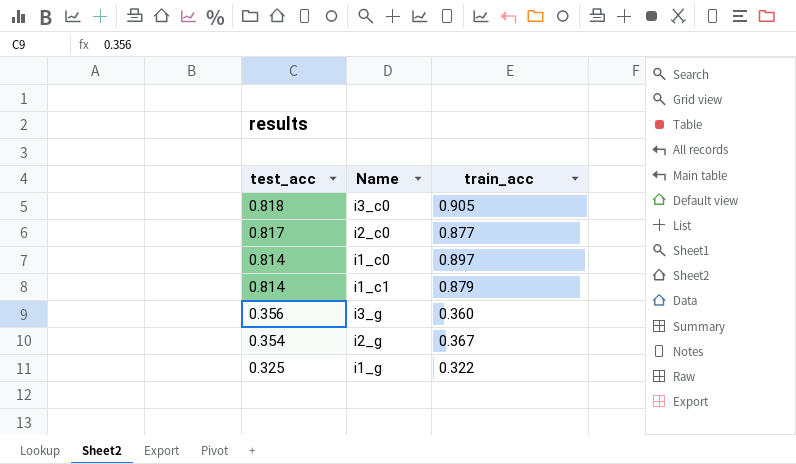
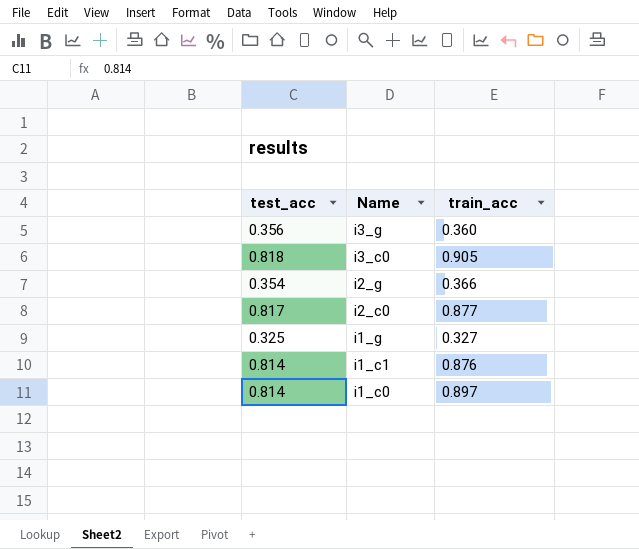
row order: test_acc descending -> Name descending
i2_g | train_acc: 0.367 -> 0.366
i1_g | train_acc: 0.322 -> 0.327
i1_c1 | train_acc: 0.879 -> 0.876

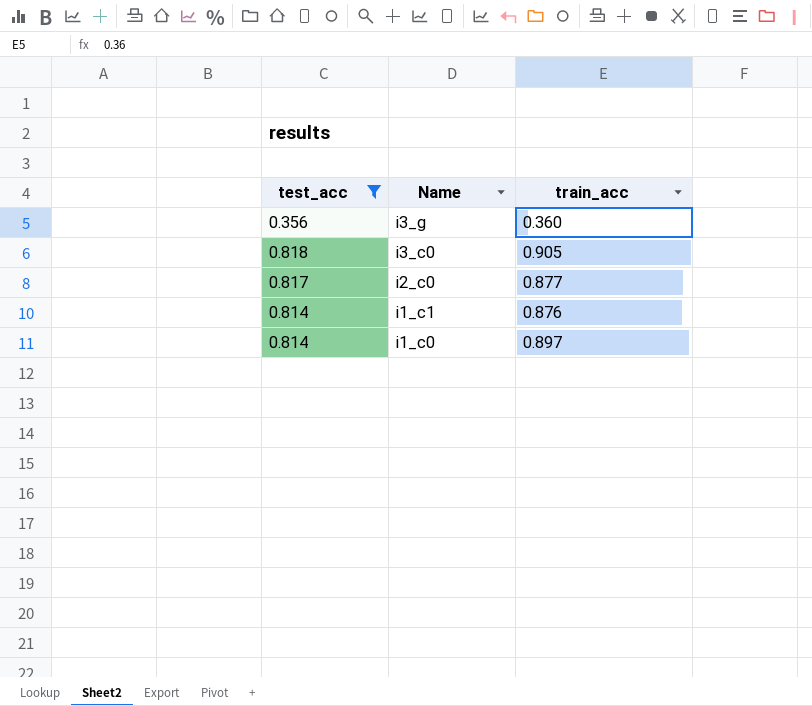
filter: none -> test_acc >= 0.356

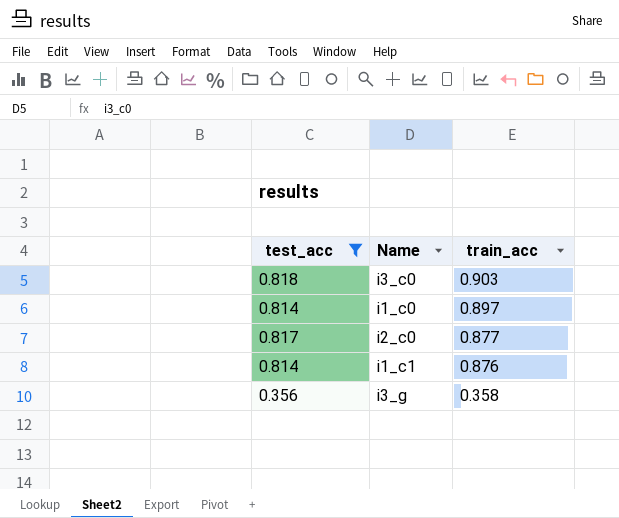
row order: Name descending -> train_acc descending
i3_c0 | train_acc: 0.905 -> 0.903
i3_g | train_acc: 0.360 -> 0.358

